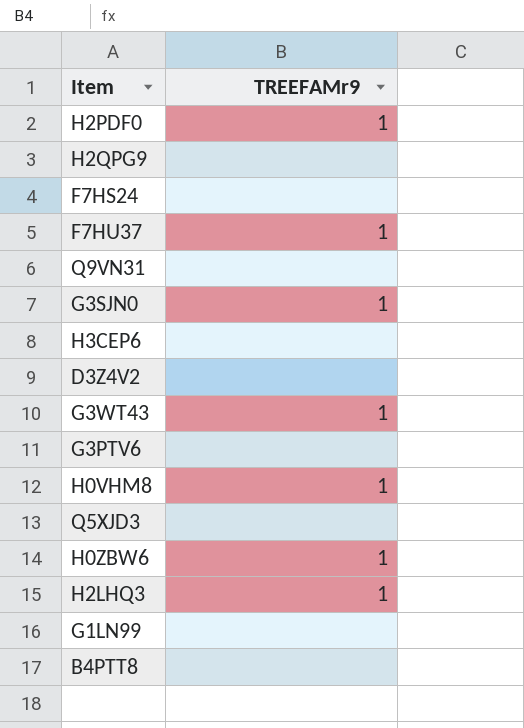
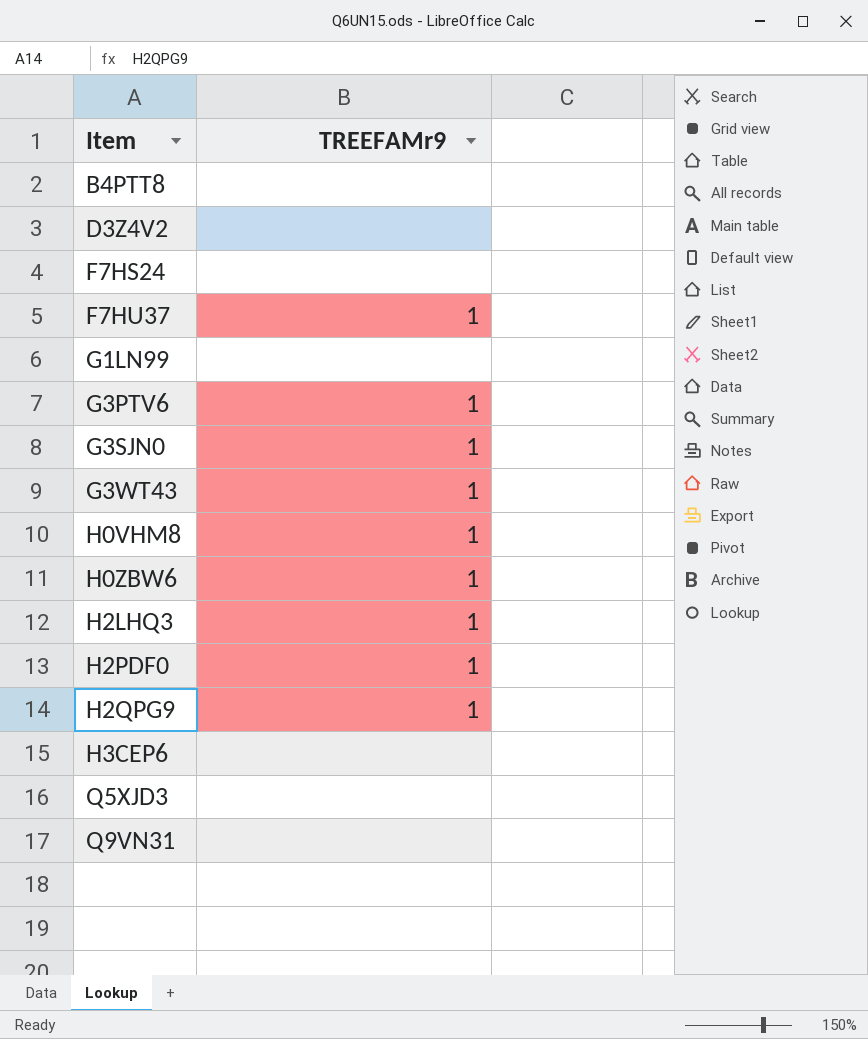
row order: none -> Item ascending
G3PTV6 | TREEFAMr9: none -> 1
H2QPG9 | TREEFAMr9: none -> 1

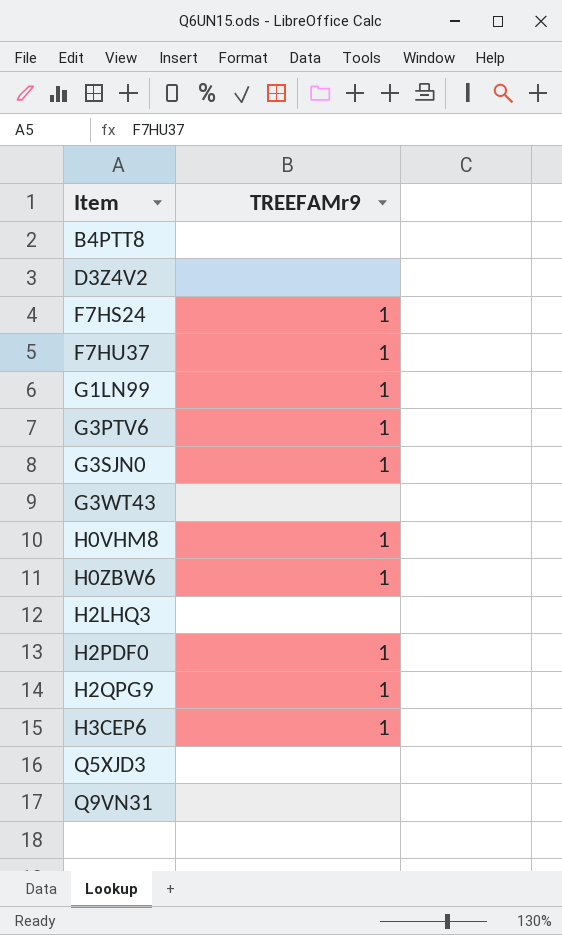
F7HS24 | TREEFAMr9: none -> 1
G1LN99 | TREEFAMr9: none -> 1
G3WT43 | TREEFAMr9: 1 -> none
H2LHQ3 | TREEFAMr9: 1 -> none
H3CEP6 | TREEFAMr9: none -> 1

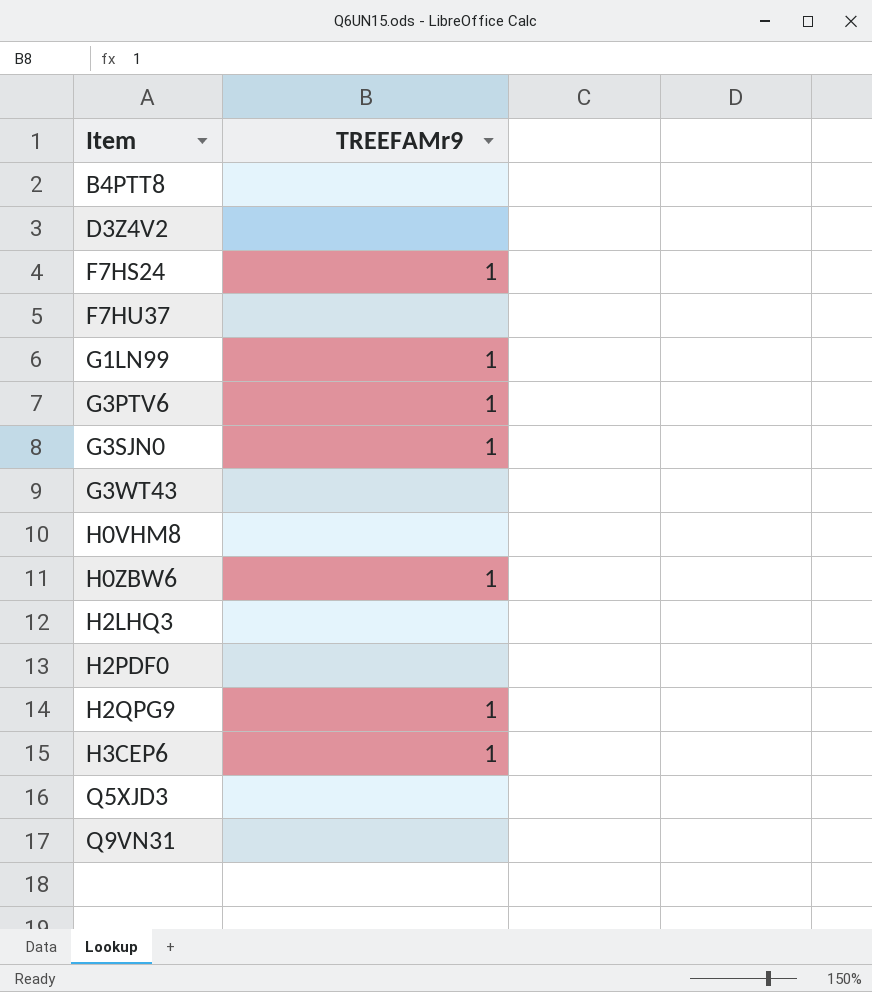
F7HU37 | TREEFAMr9: 1 -> none
H0VHM8 | TREEFAMr9: 1 -> none
H2PDF0 | TREEFAMr9: 1 -> none

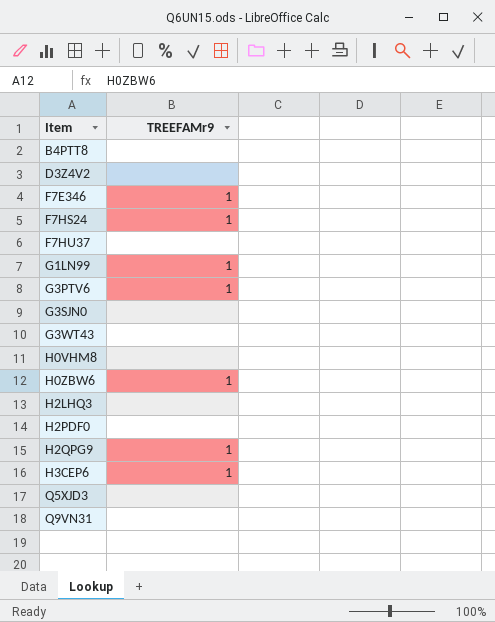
row F7E346: none -> 1
G3SJN0 | TREEFAMr9: 1 -> none

